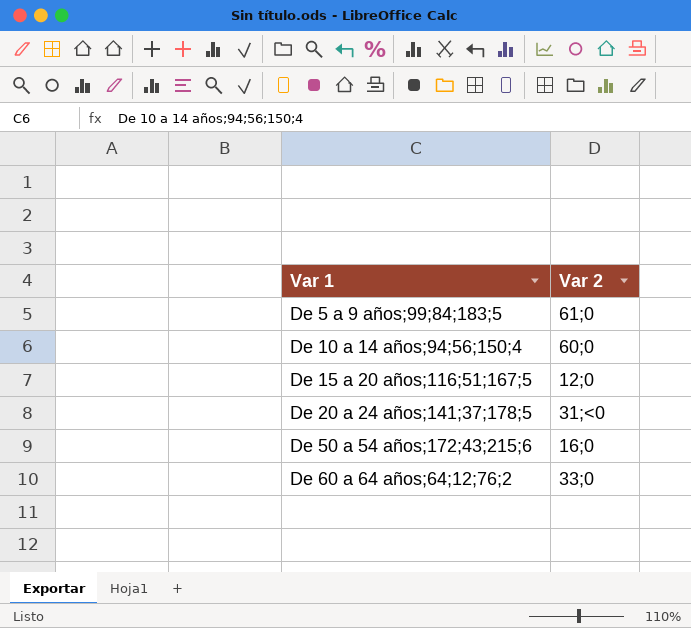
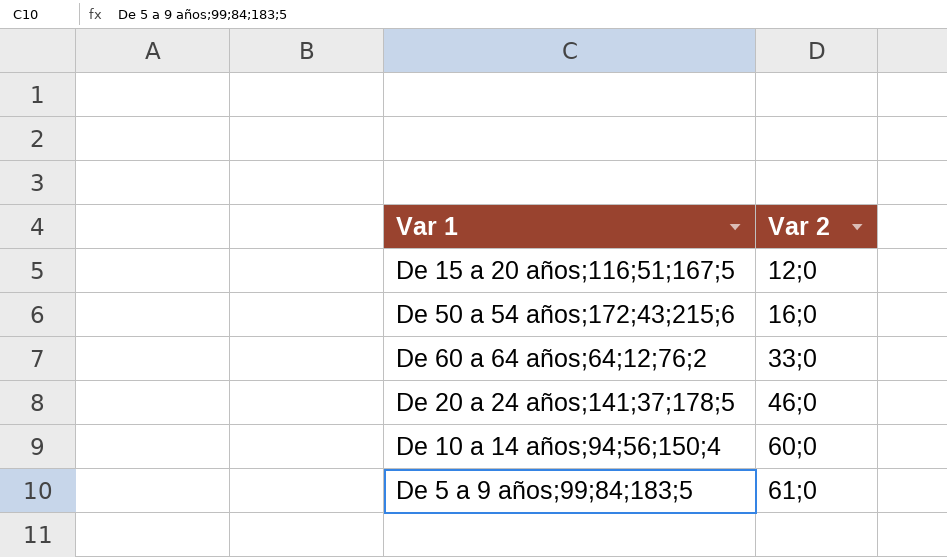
row order: Var 1 ascending -> Var 2 ascending
De 20 a 24 años;141;37;178;5 | Var 2: 31;<0 -> 46;0

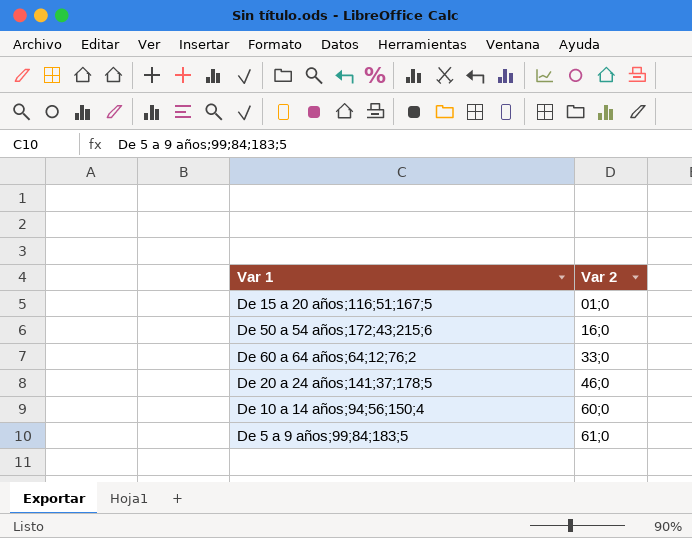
De 15 a 20 años;116;51;167;5 | Var 2: 12;0 -> 01;0

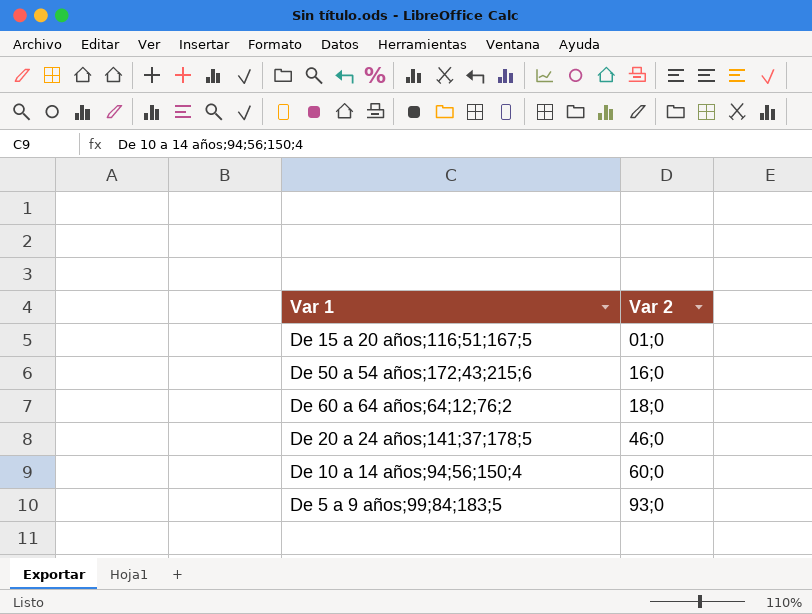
De 60 a 64 años;64;12;76;2 | Var 2: 33;0 -> 18;0
De 5 a 9 años;99;84;183;5 | Var 2: 61;0 -> 93;0

